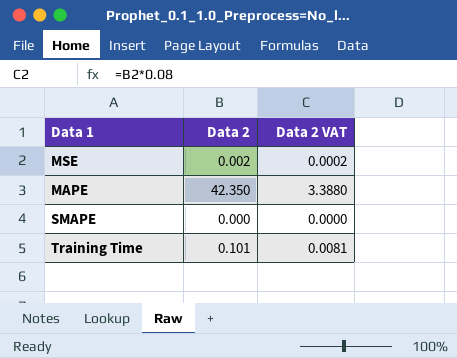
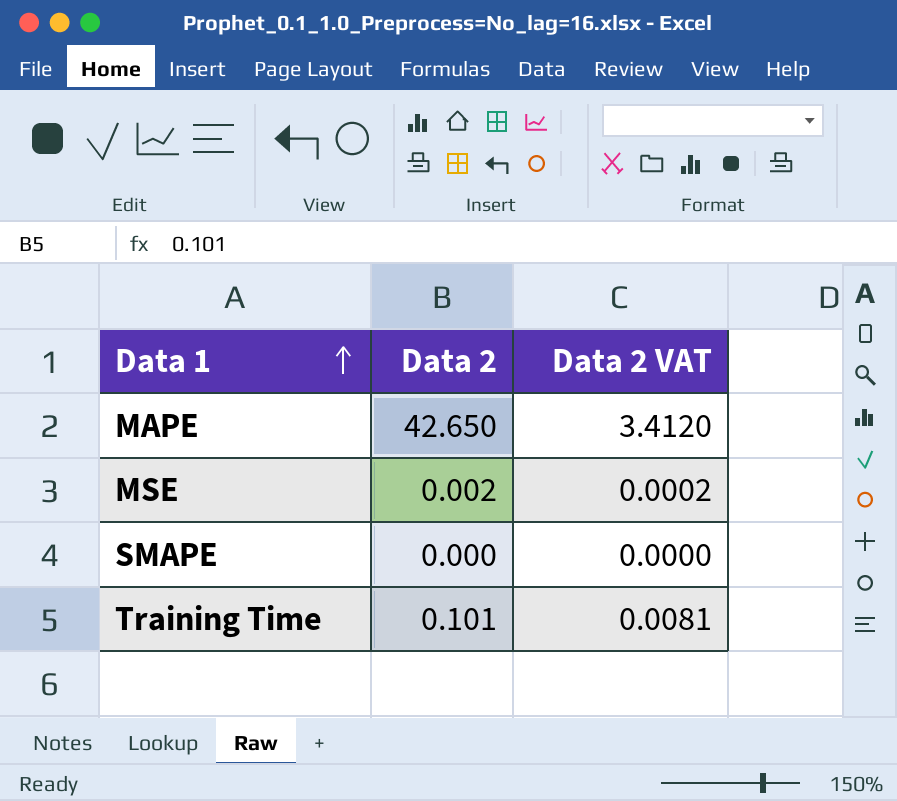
row order: none -> Data 1 ascending
MAPE | Data 2: 42.350 -> 42.650
MAPE | Data 2 VAT: 3.3880 -> 3.4120

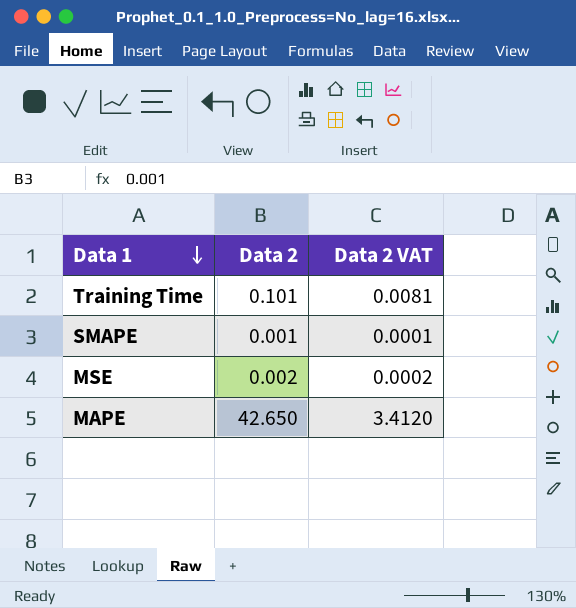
row order: Data 1 ascending -> Data 1 descending
SMAPE | Data 2: 0.000 -> 0.001
SMAPE | Data 2 VAT: 0.0000 -> 0.0001

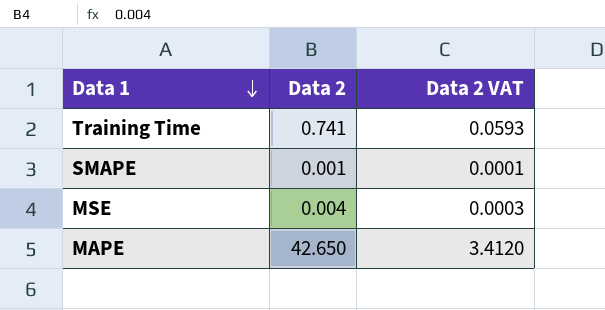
Training Time | Data 2: 0.101 -> 0.741
Training Time | Data 2 VAT: 0.0081 -> 0.0593
MSE | Data 2: 0.002 -> 0.004
MSE | Data 2 VAT: 0.0002 -> 0.0003

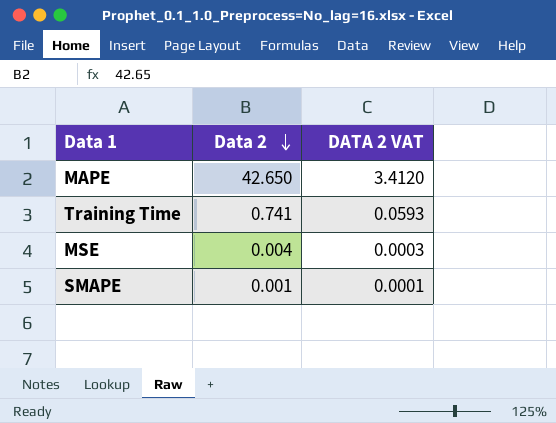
row order: Data 1 descending -> Data 2 descending
column name: Data 2 VAT -> DATA 2 VAT

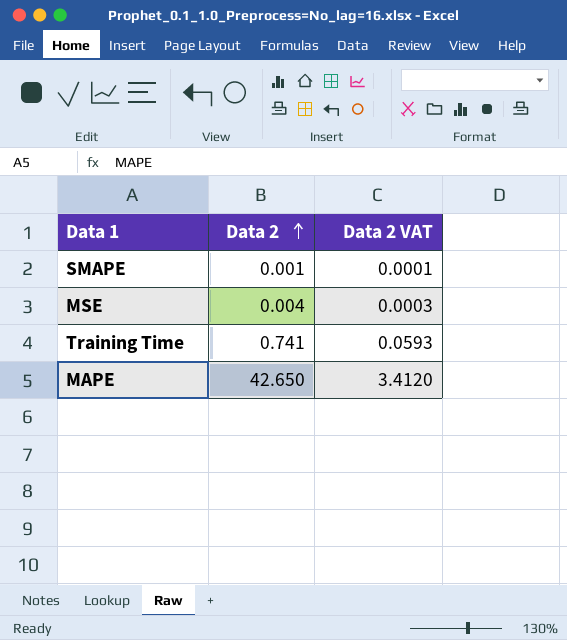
row order: Data 2 descending -> Data 2 ascending
column name: DATA 2 VAT -> Data 2 VAT

